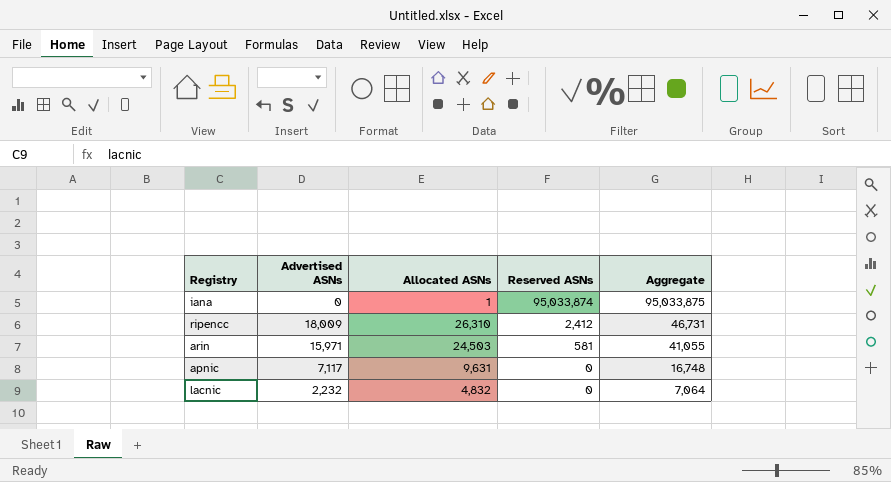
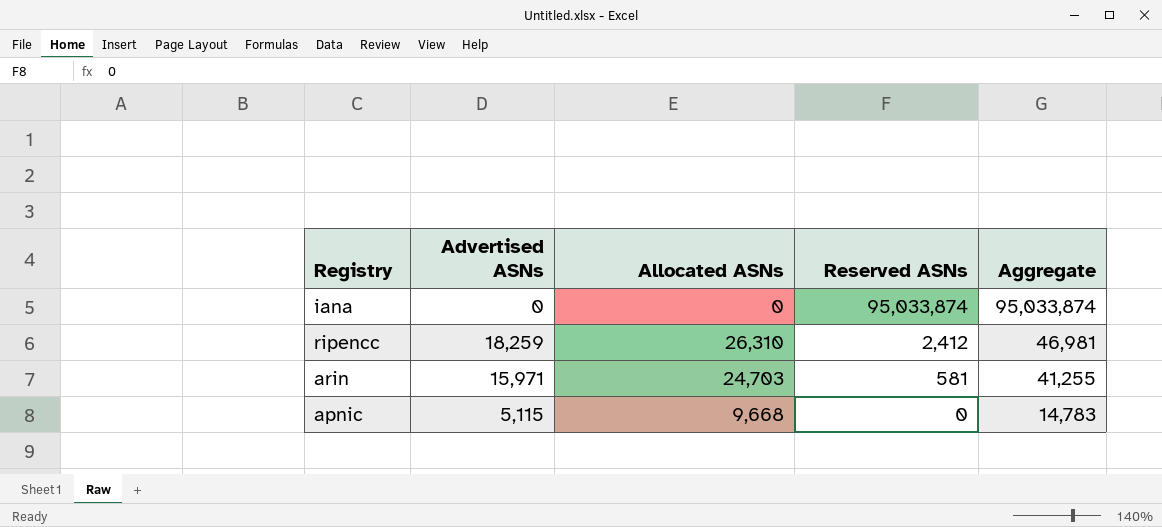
row lacnic: 2,232 | 4,832 | 0 | 7,064 -> none
iana | Allocated ASNs: 1 -> 0
iana | Aggregate: 95,033,875 -> 95,033,874
ripencc | Advertised ASNs: 18,009 -> 18,259
ripencc | Aggregate: 46,731 -> 46,981
arin | Allocated ASNs: 24,503 -> 24,703
arin | Aggregate: 41,055 -> 41,255
apnic | Advertised ASNs: 7,117 -> 5,115
apnic | Allocated ASNs: 9,631 -> 9,668
apnic | Aggregate: 16,748 -> 14,783

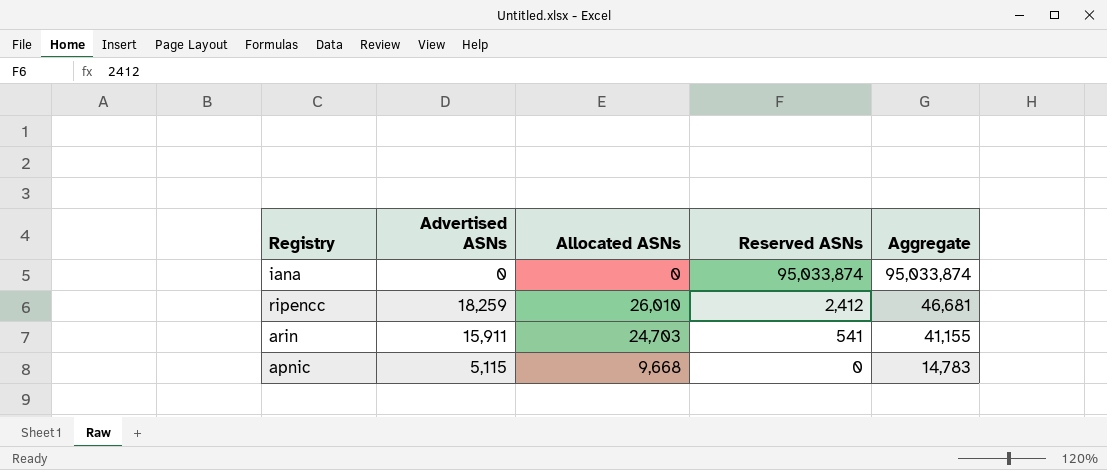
ripencc | Allocated ASNs: 26,310 -> 26,010
ripencc | Aggregate: 46,981 -> 46,681
arin | Advertised ASNs: 15,971 -> 15,911
arin | Reserved ASNs: 581 -> 541
arin | Aggregate: 41,255 -> 41,155

